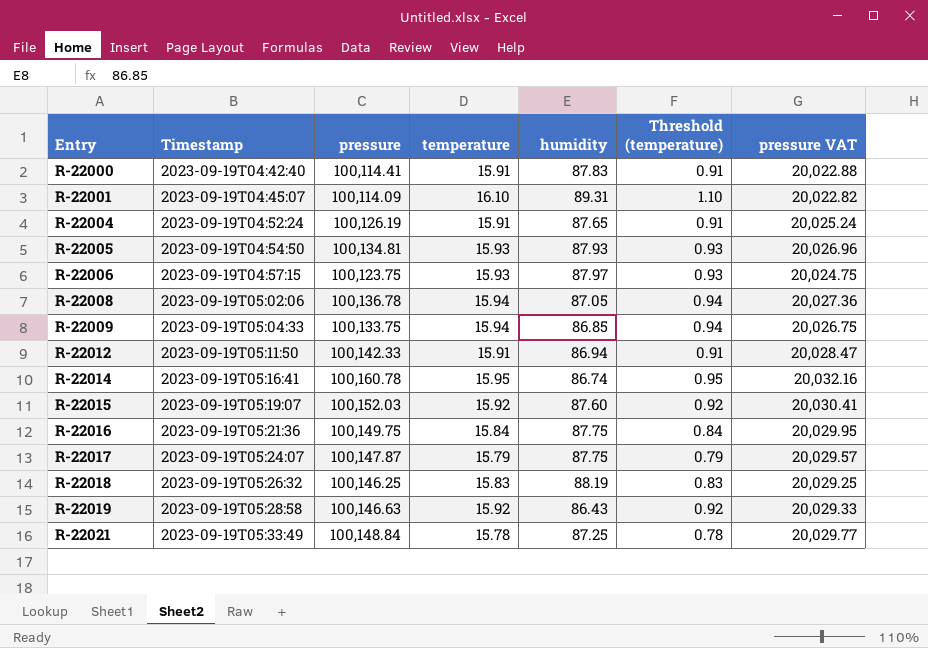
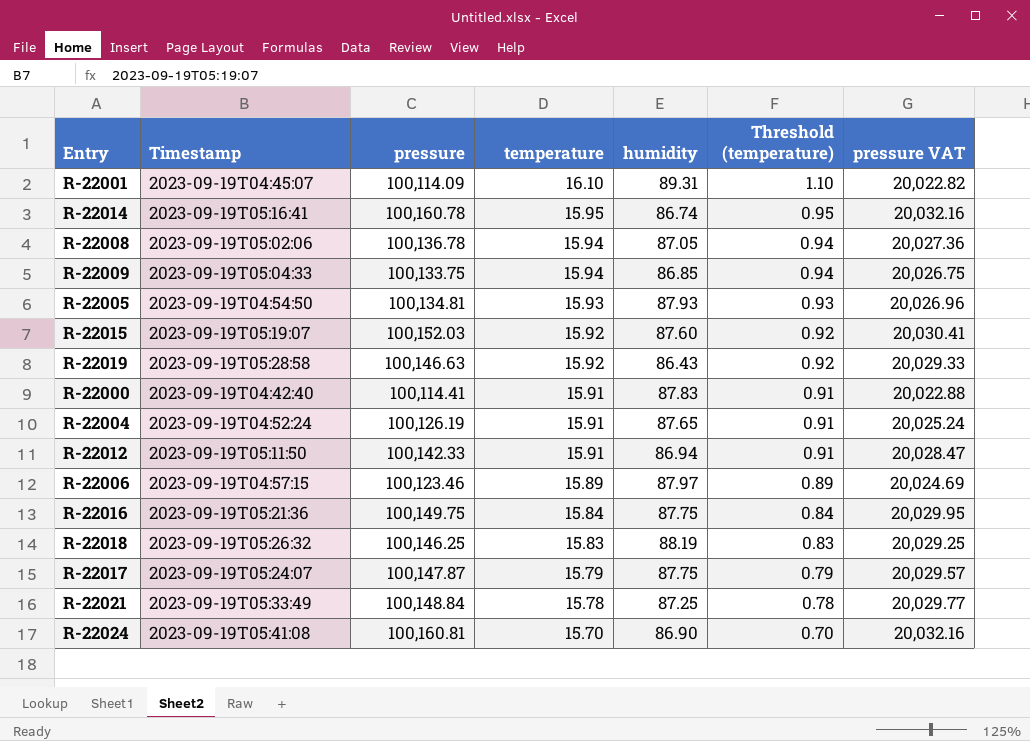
row order: Entry ascending -> temperature descending
R-22006 | pressure: 100,123.75 -> 100,123.46
R-22006 | temperature: 15.93 -> 15.89
R-22006 | Threshold (temperature): 0.93 -> 0.89
R-22006 | pressure VAT: 20,024.75 -> 20,024.69
row R-22024: none -> 2023-09-19T05:41:08 | 100,160.81 | 15.70 | 86.90 | 0.70 | 20,032.16

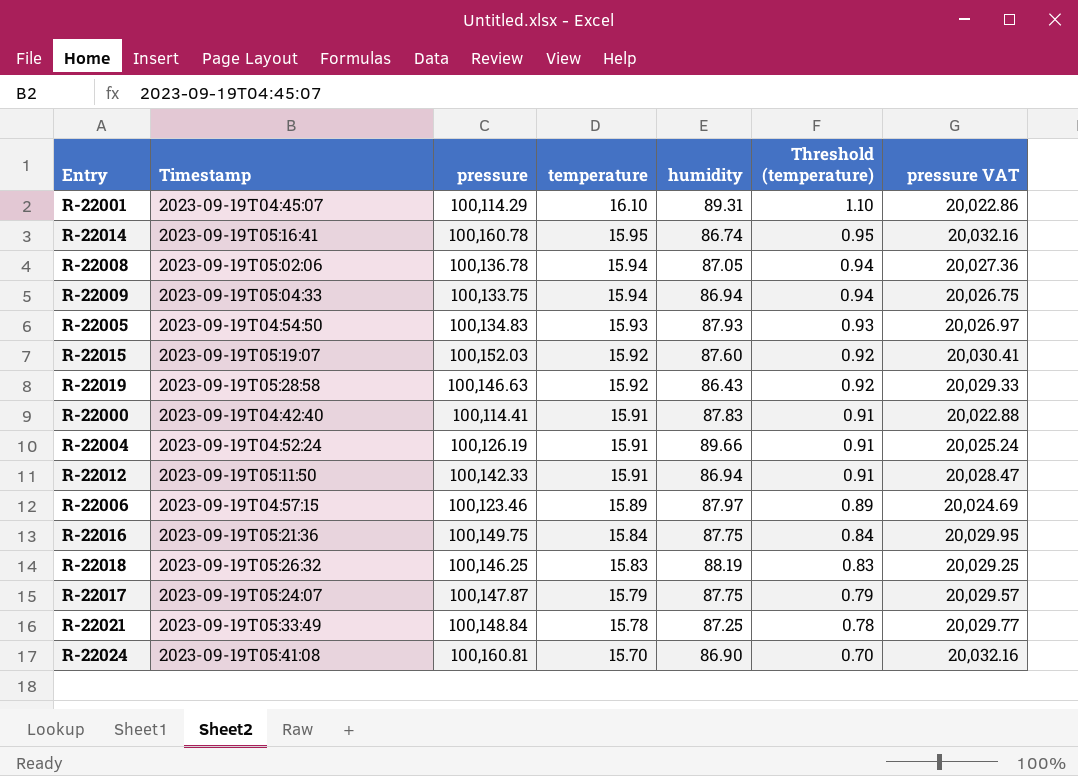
R-22001 | pressure: 100,114.09 -> 100,114.29
R-22001 | pressure VAT: 20,022.82 -> 20,022.86
R-22009 | humidity: 86.85 -> 86.94
R-22005 | pressure: 100,134.81 -> 100,134.83
R-22005 | pressure VAT: 20,026.96 -> 20,026.97
R-22004 | humidity: 87.65 -> 89.66

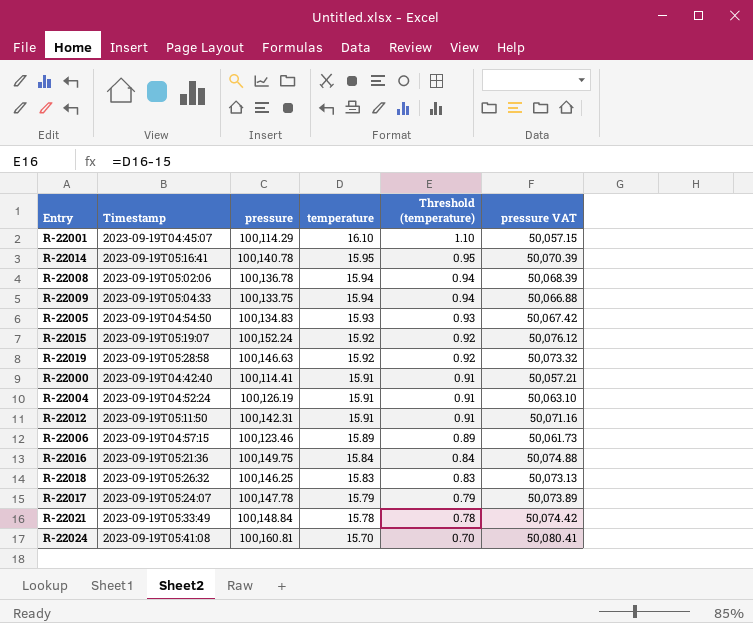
column humidity | position: 5 -> none
column pressure VAT | formula: [pressure] * 0.2 -> [pressure] * 0.5
R-22014 | pressure: 100,160.78 -> 100,140.78
R-22015 | pressure: 100,152.03 -> 100,152.24
R-22012 | pressure: 100,142.33 -> 100,142.31
R-22017 | pressure: 100,147.87 -> 100,147.78

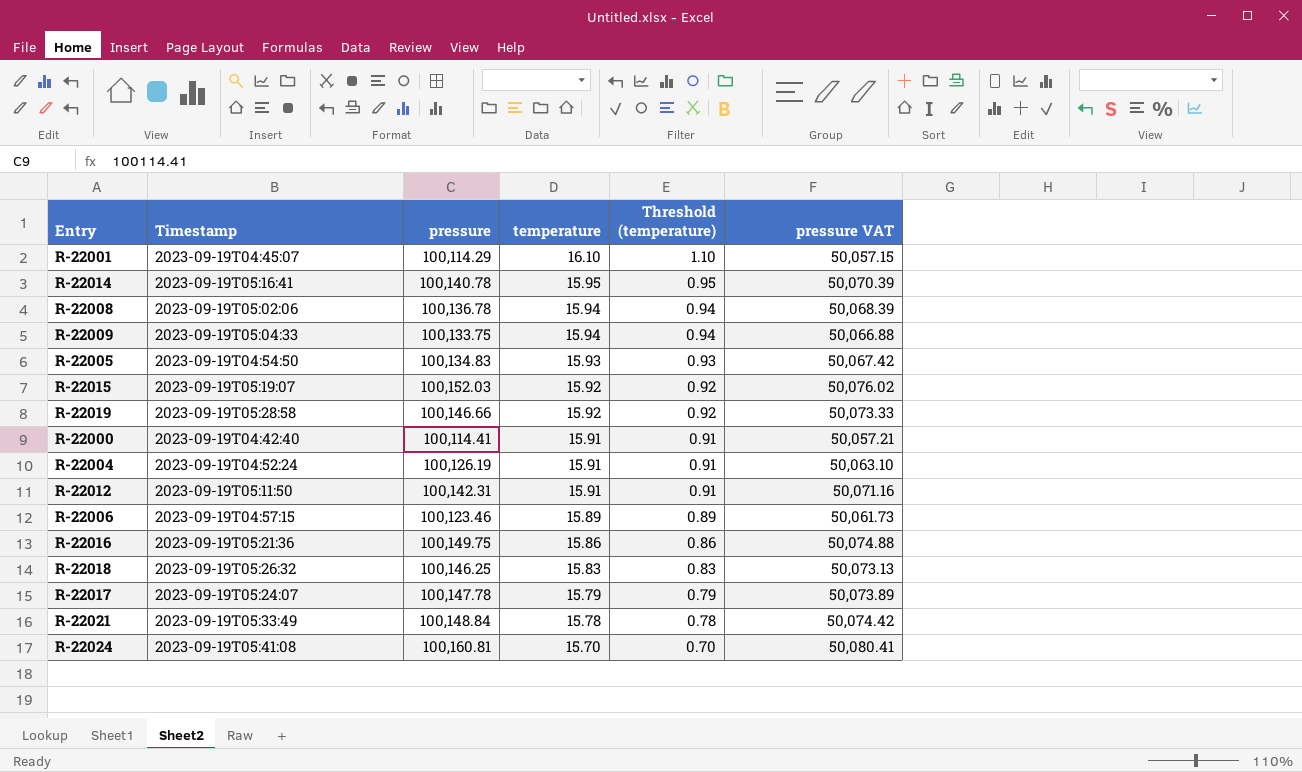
R-22015 | pressure: 100,152.24 -> 100,152.03
R-22015 | pressure VAT: 50,076.12 -> 50,076.02
R-22019 | pressure: 100,146.63 -> 100,146.66
R-22019 | pressure VAT: 50,073.32 -> 50,073.33
R-22016 | temperature: 15.84 -> 15.86
R-22016 | Threshold (temperature): 0.84 -> 0.86

